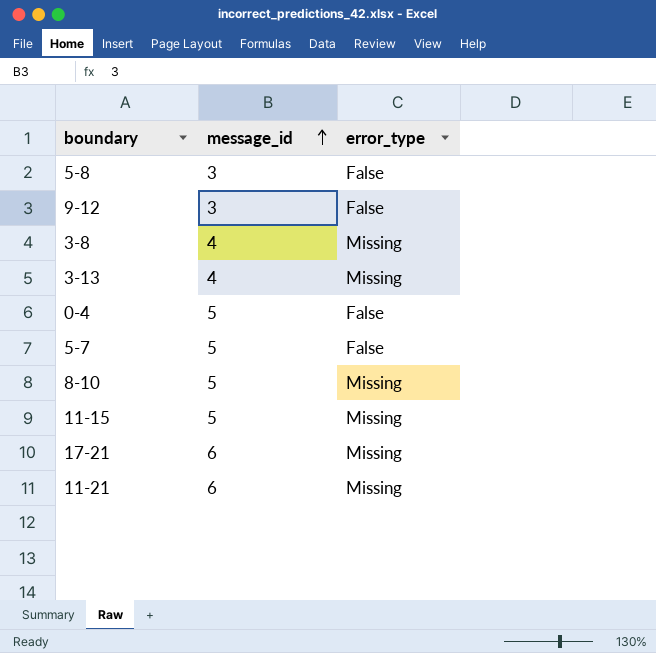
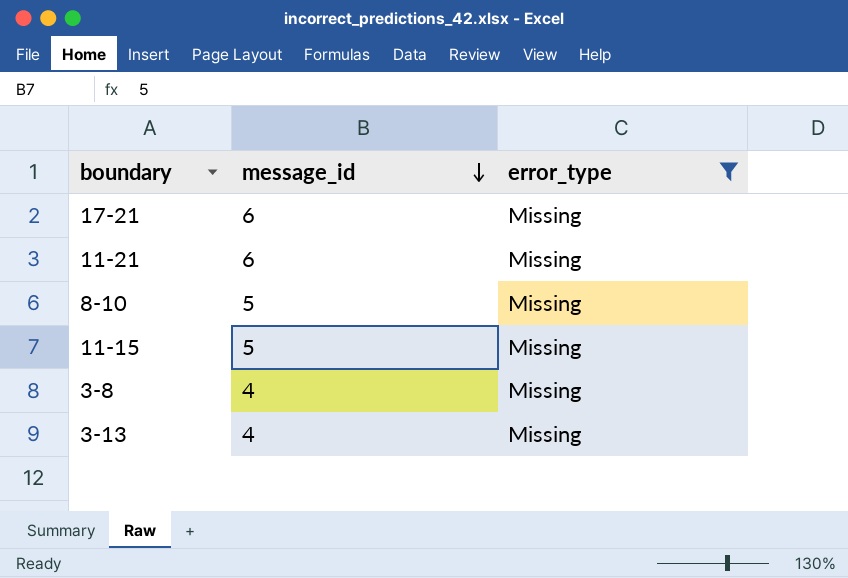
filter: none -> error_type = Missing
row order: message_id ascending -> message_id descending

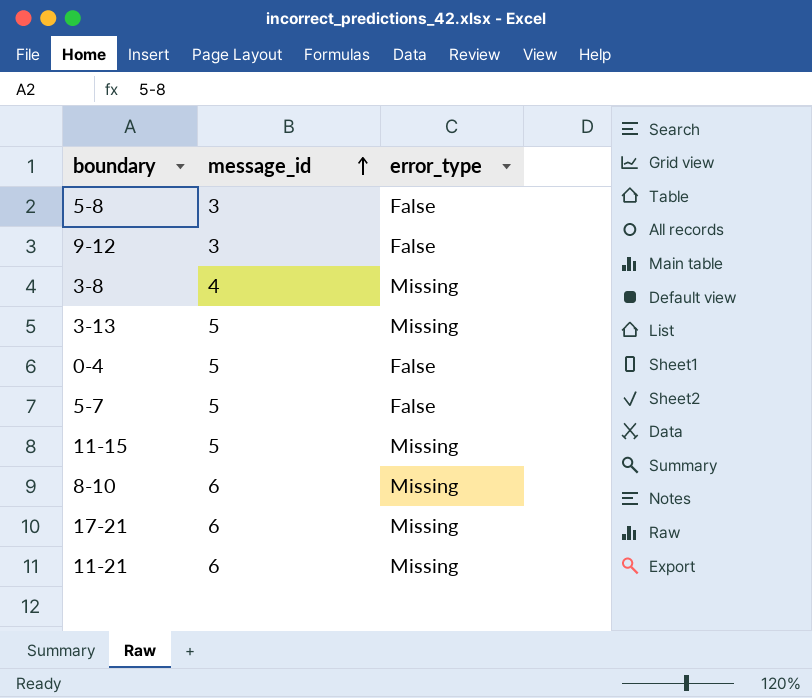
filter: error_type = Missing -> none
row order: message_id descending -> message_id ascending
3-13 | message_id: 4 -> 5
8-10 | message_id: 5 -> 6

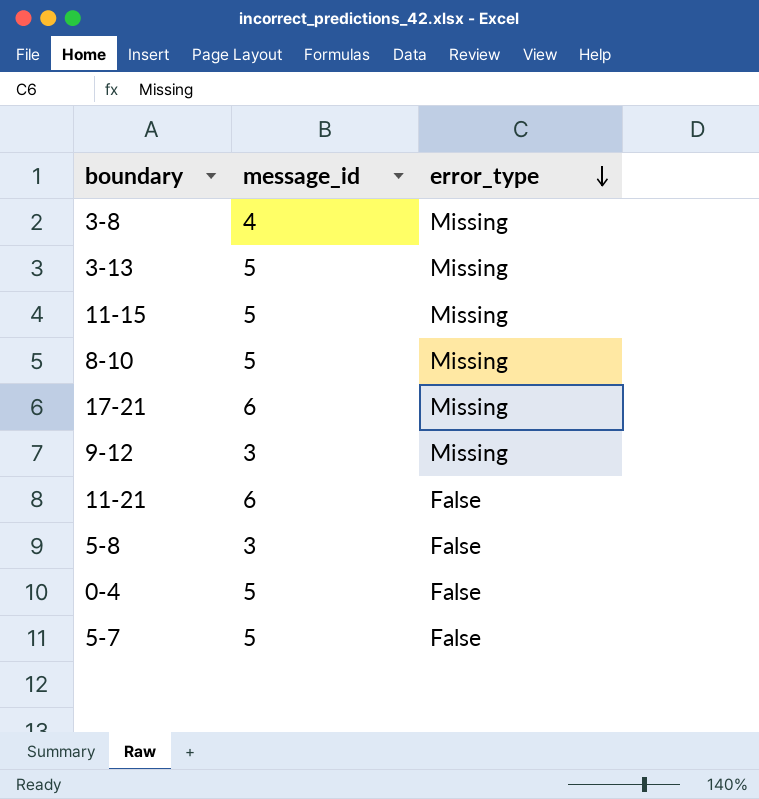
row order: message_id ascending -> error_type descending
8-10 | message_id: 6 -> 5
9-12 | error_type: False -> Missing
11-21 | error_type: Missing -> False

